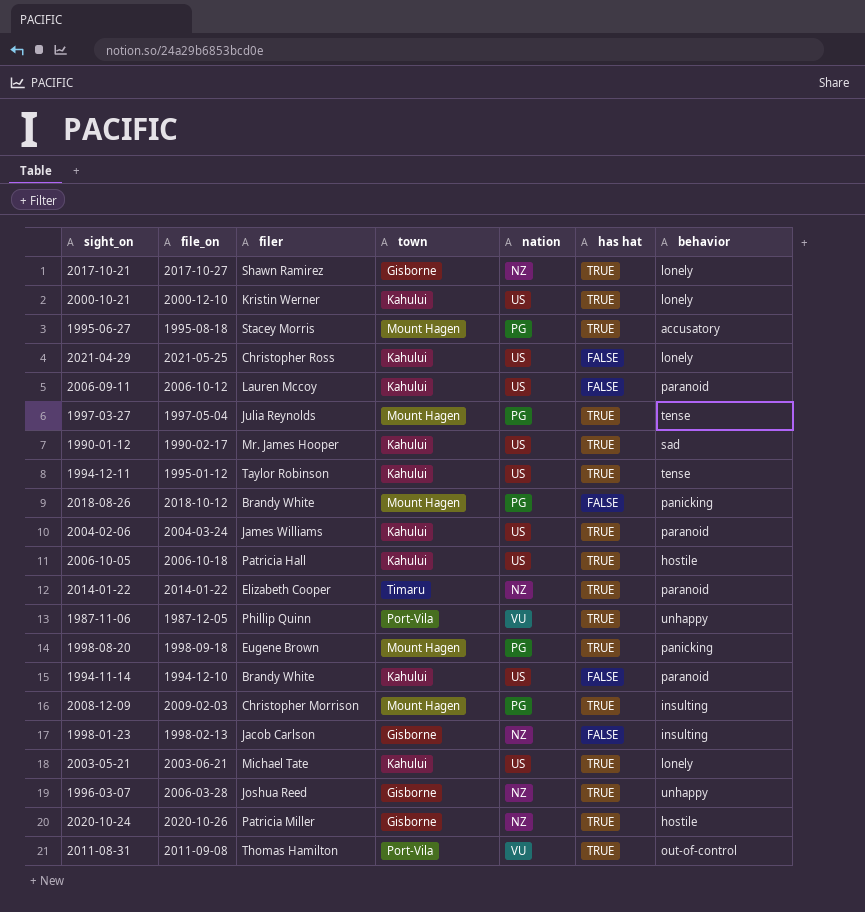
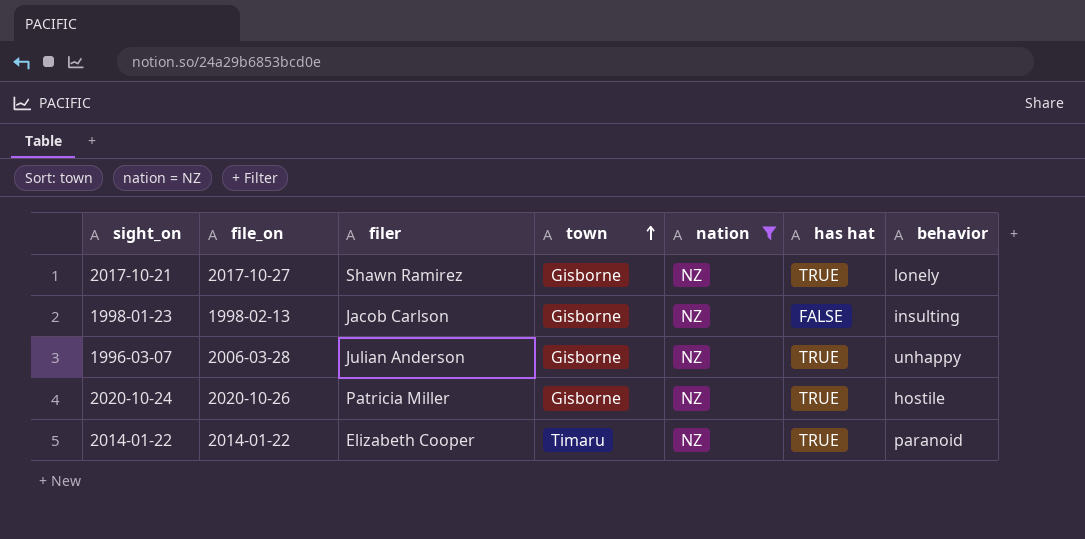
filter: none -> nation = NZ
row order: none -> town ascending
1996-03-07 | filer: Joshua Reed -> Julian Anderson

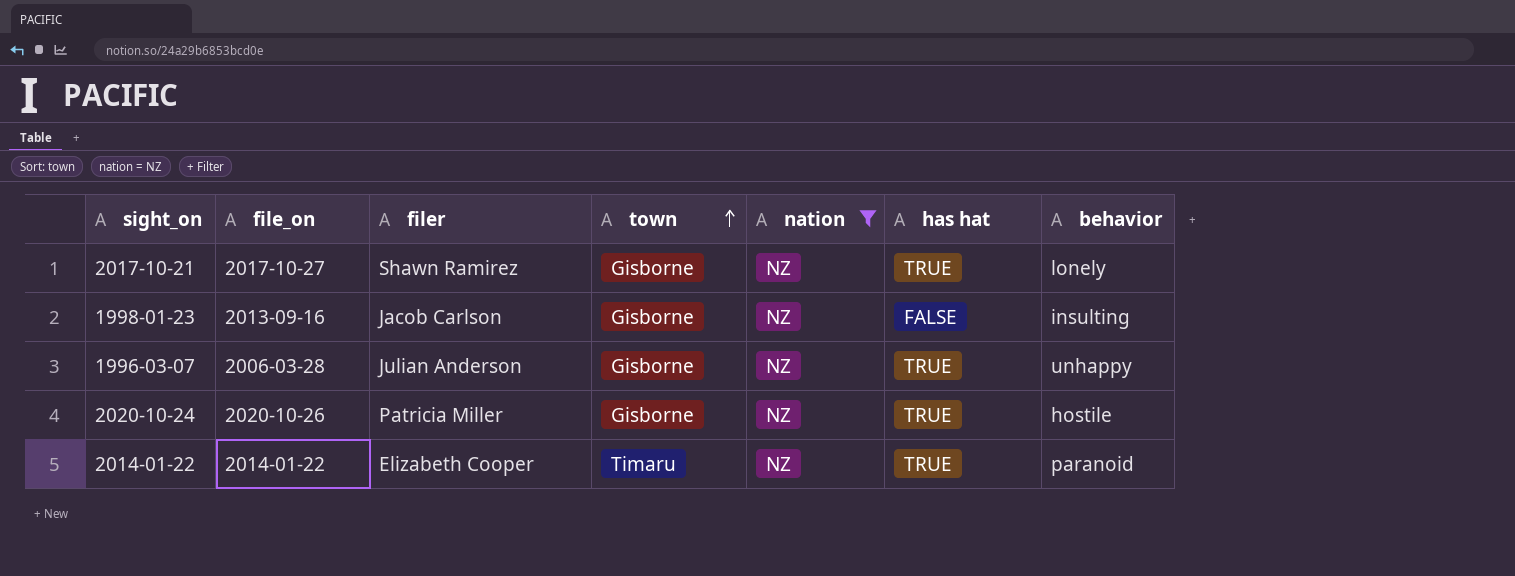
1998-01-23 | file_on: 1998-02-13 -> 2013-09-16

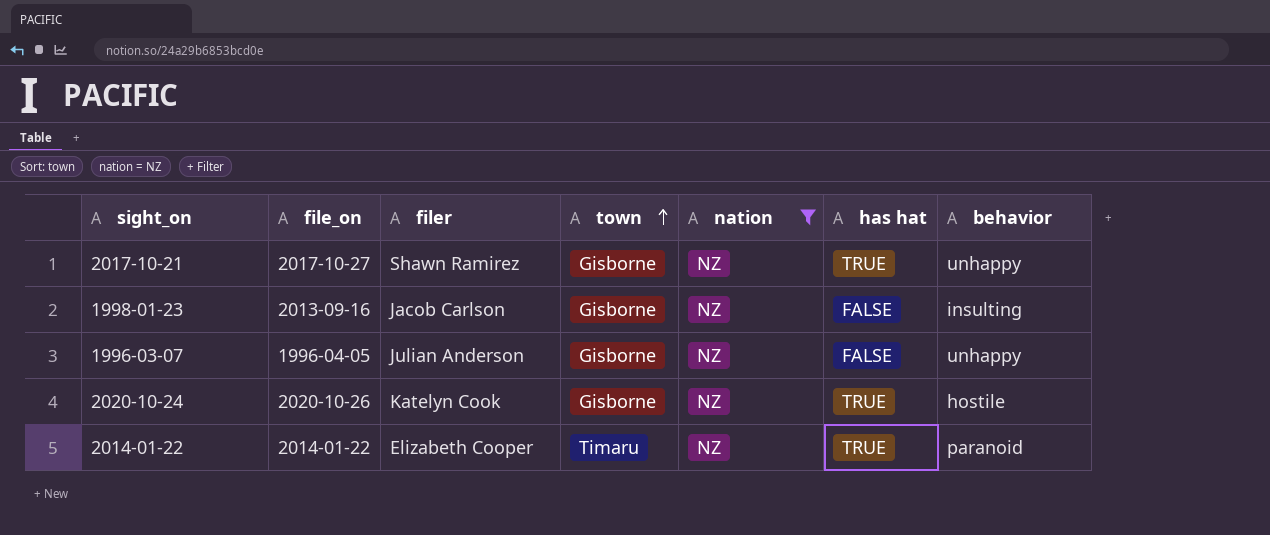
2017-10-21 | behavior: lonely -> unhappy
1996-03-07 | file_on: 2006-03-28 -> 1996-04-05
1996-03-07 | has hat: TRUE -> FALSE
2020-10-24 | filer: Patricia Miller -> Katelyn Cook

